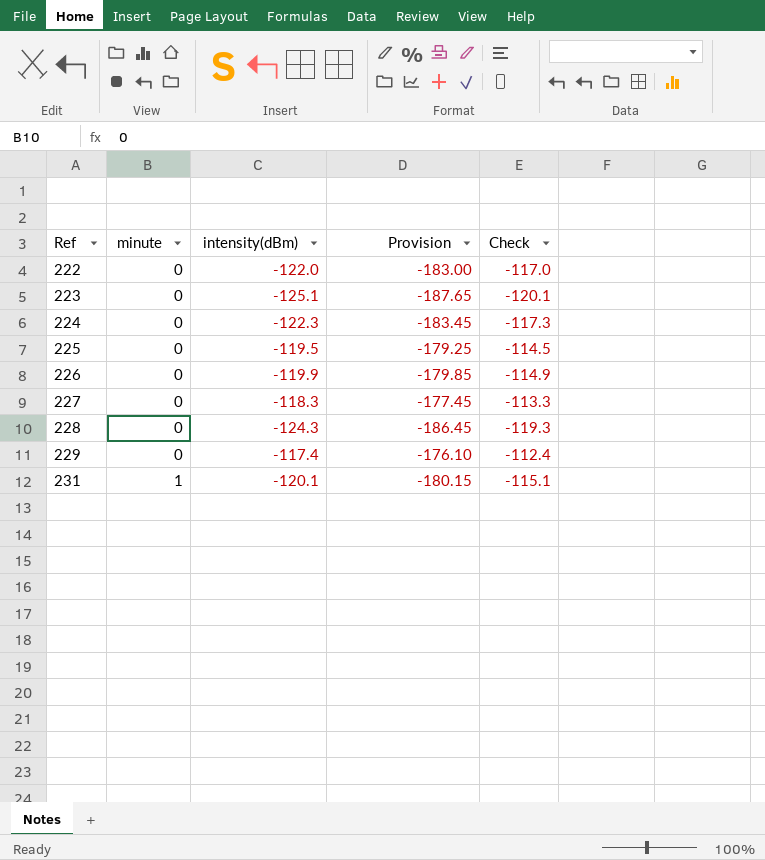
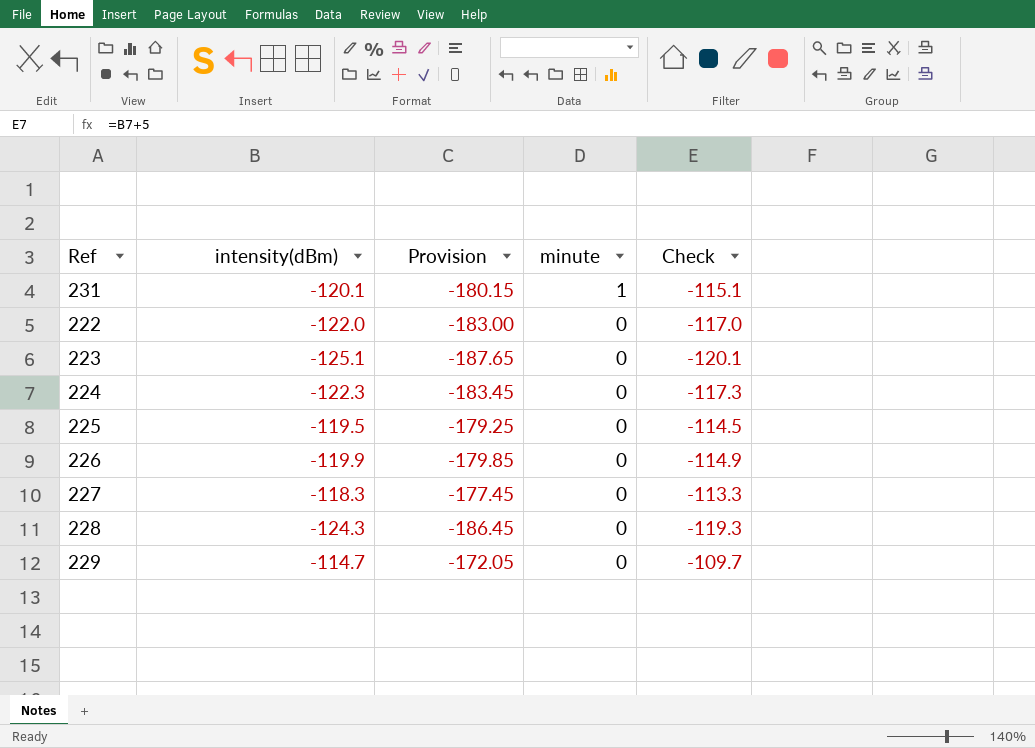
row order: Ref ascending -> minute descending
column minute | position: 2 -> 4
229 | intensity(dBm): -117.4 -> -114.7
229 | Provision: -176.10 -> -172.05
229 | Check: -112.4 -> -109.7

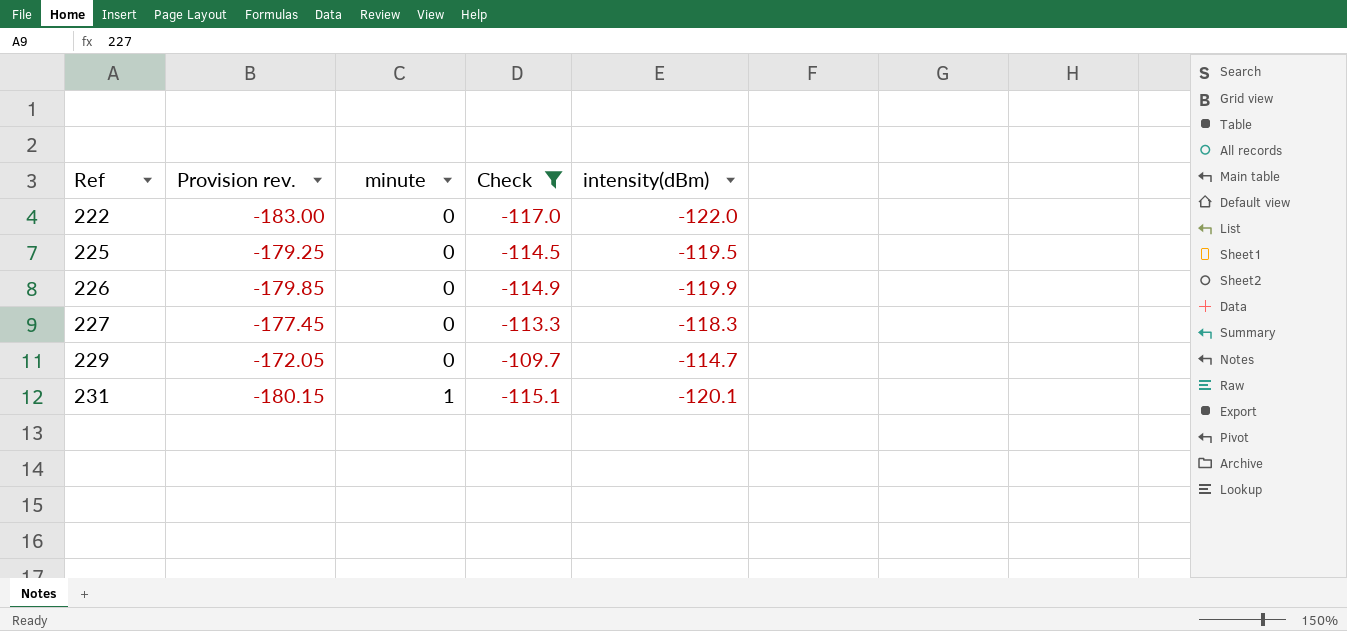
filter: none -> Check >= -117.0
row order: minute descending -> Ref ascending
column name: Provision -> Provision rev.
column intensity(dBm) | position: 2 -> 5

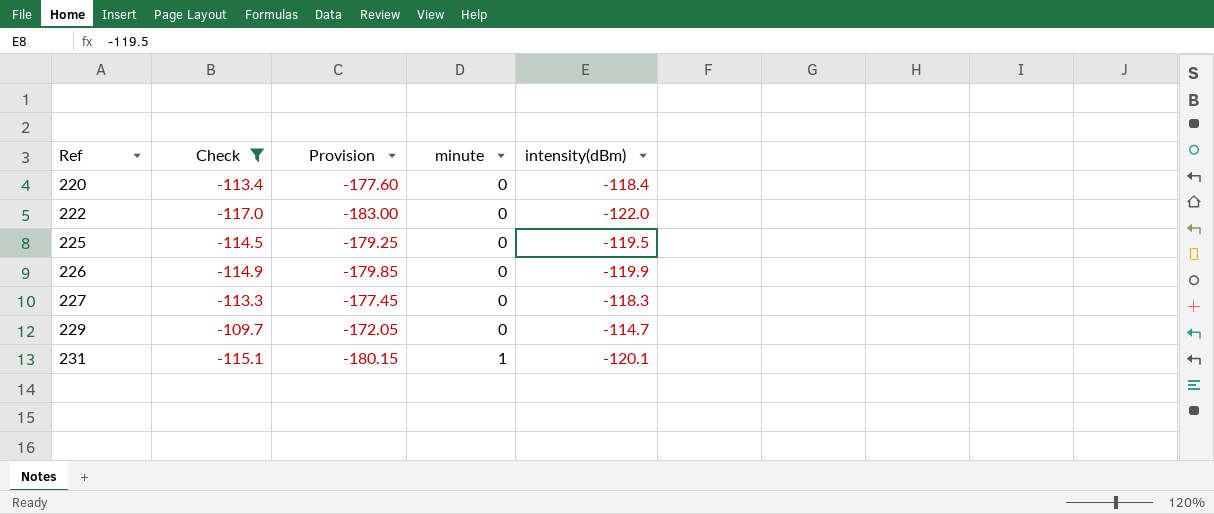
column Check | position: 4 -> 2
column name: Provision rev. -> Provision
row 220: none -> -113.4 | -177.60 | 0 | -118.4

